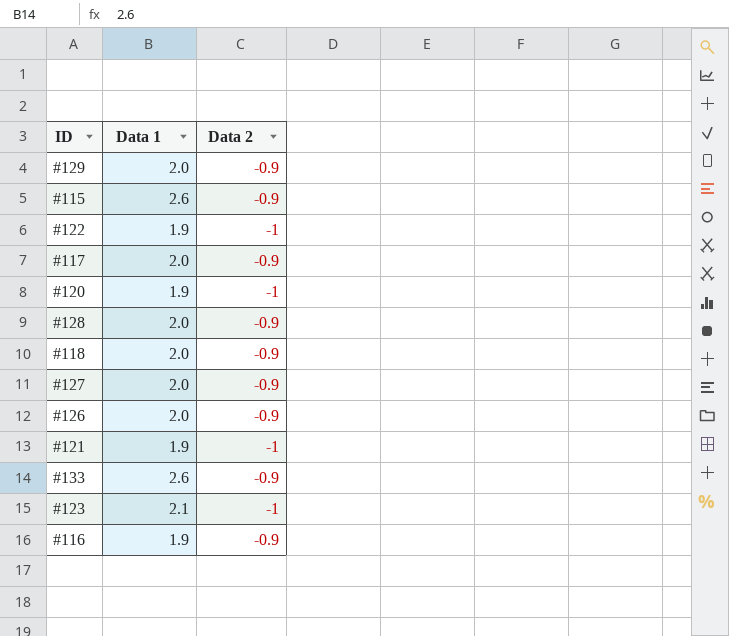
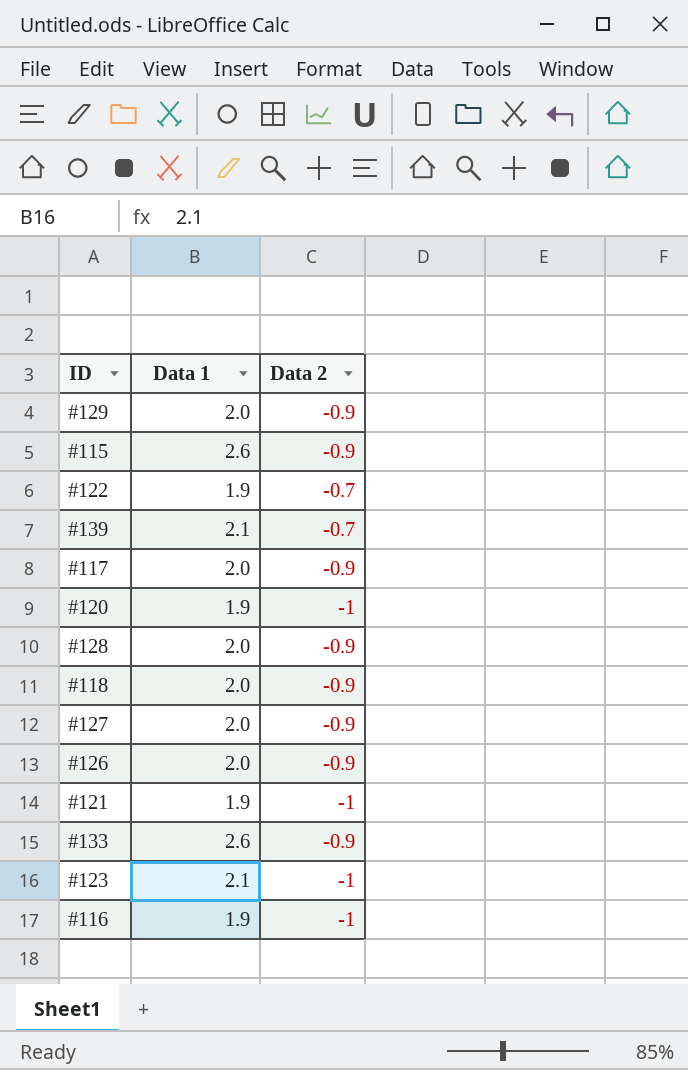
#122 | Data 2: -1 -> -0.7
row #139: none -> 2.1 | -0.7
#116 | Data 2: -0.9 -> -1

